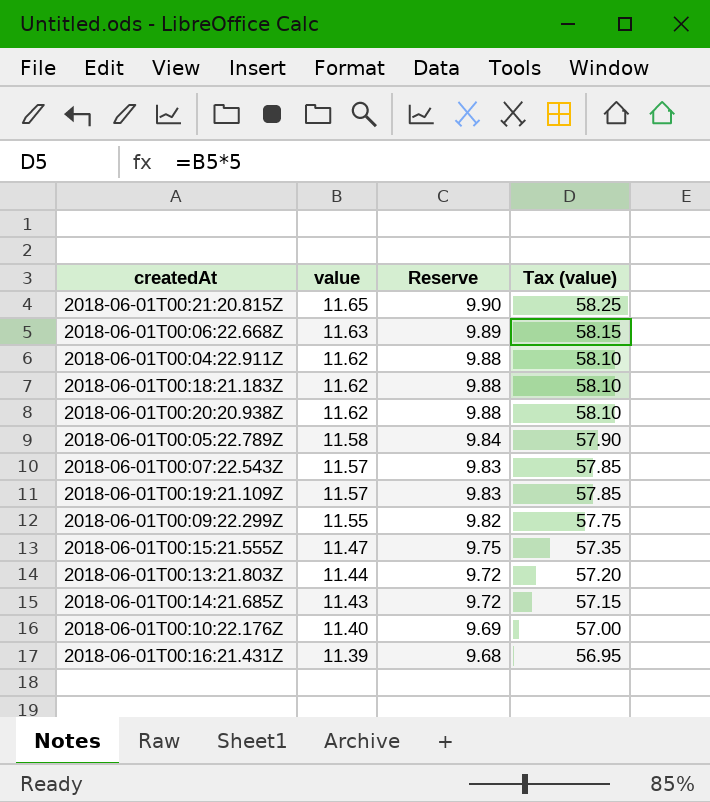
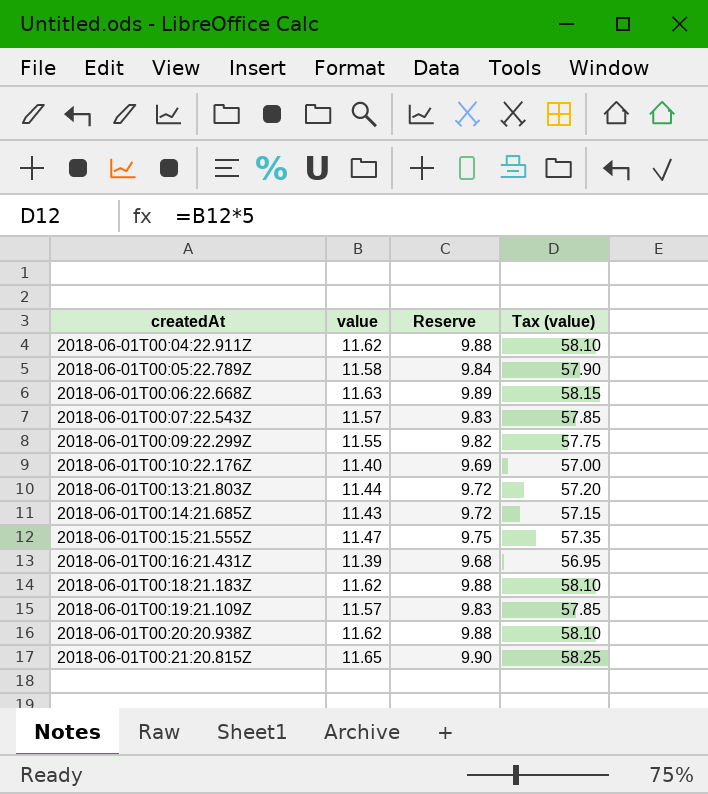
row order: value descending -> createdAt ascending

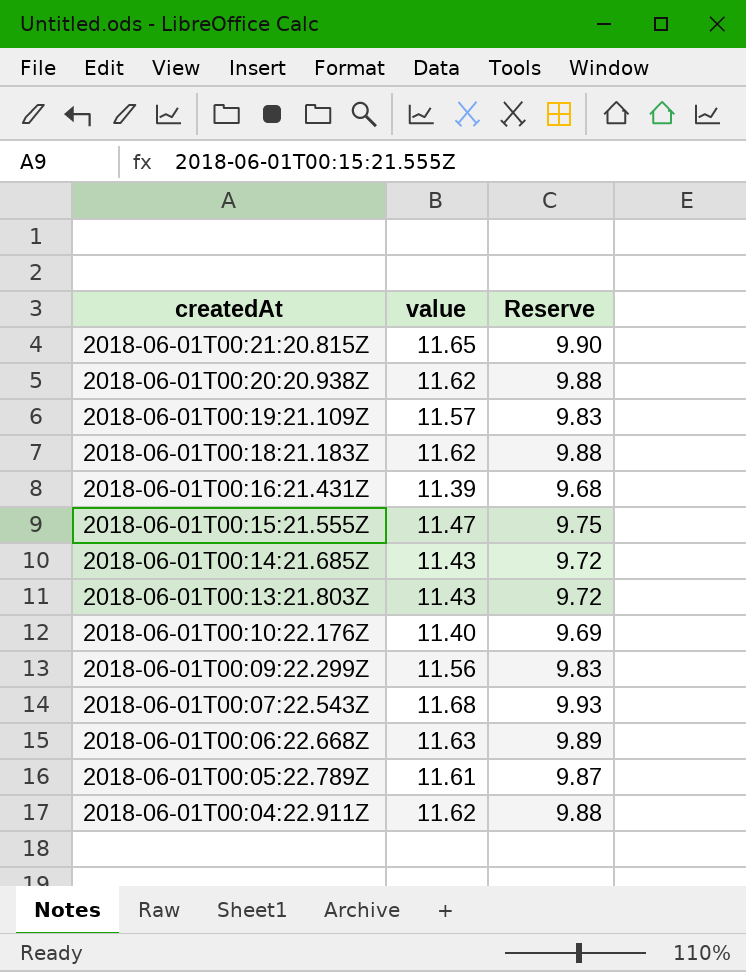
row order: createdAt ascending -> createdAt descending
column Tax (value) | formula: [value] * 5 -> none
2018-06-01T00:13:21.803Z | value: 11.44 -> 11.43
2018-06-01T00:09:22.299Z | value: 11.55 -> 11.56
2018-06-01T00:09:22.299Z | Reserve: 9.82 -> 9.83
2018-06-01T00:07:22.543Z | value: 11.57 -> 11.68
2018-06-01T00:07:22.543Z | Reserve: 9.83 -> 9.93
2018-06-01T00:05:22.789Z | value: 11.58 -> 11.61
2018-06-01T00:05:22.789Z | Reserve: 9.84 -> 9.87

